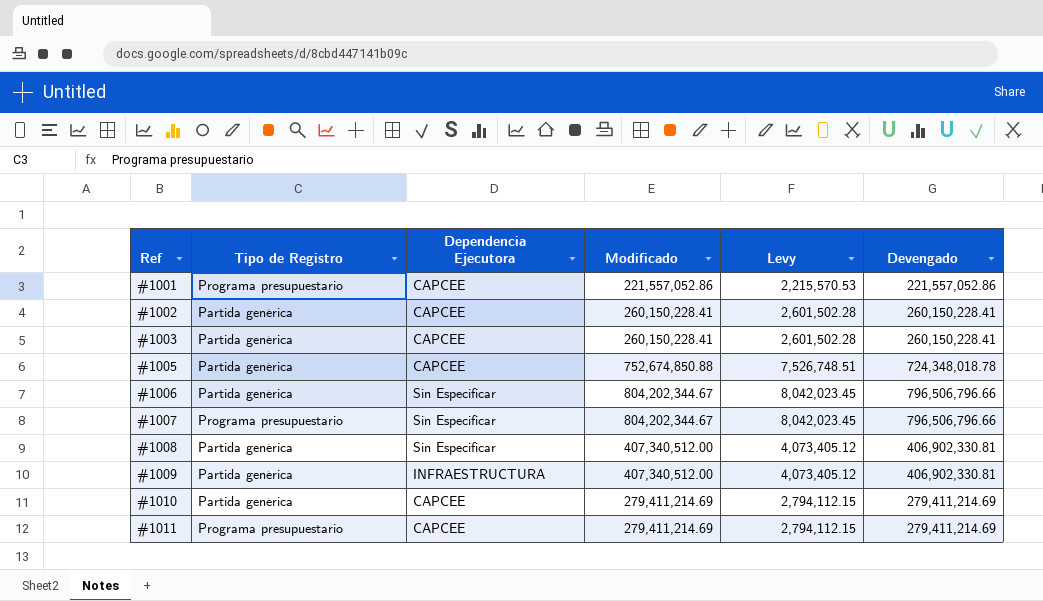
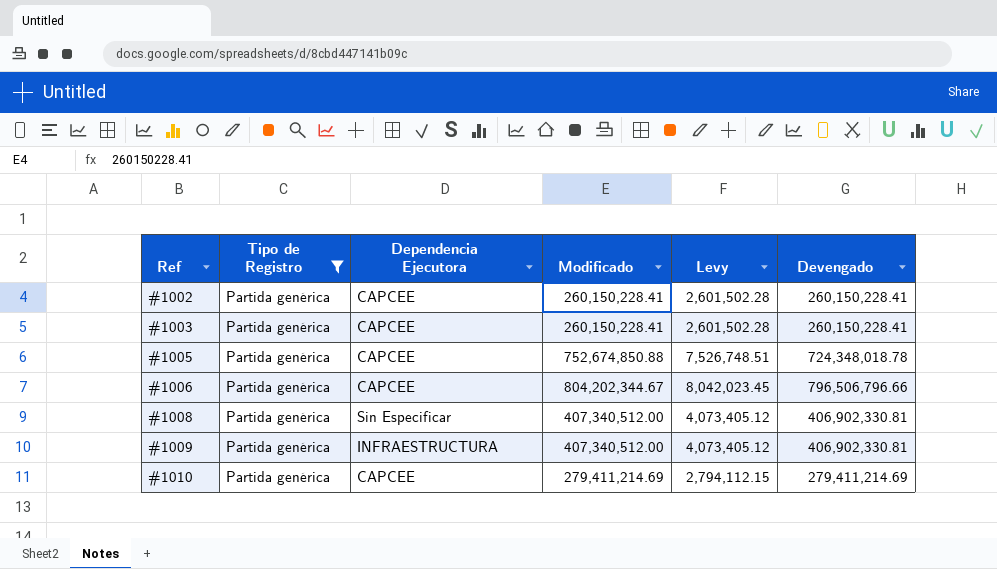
filter: none -> Tipo de Registro = Partida genérica
#1006 | Dependencia Ejecutora: Sin Especificar -> CAPCEE

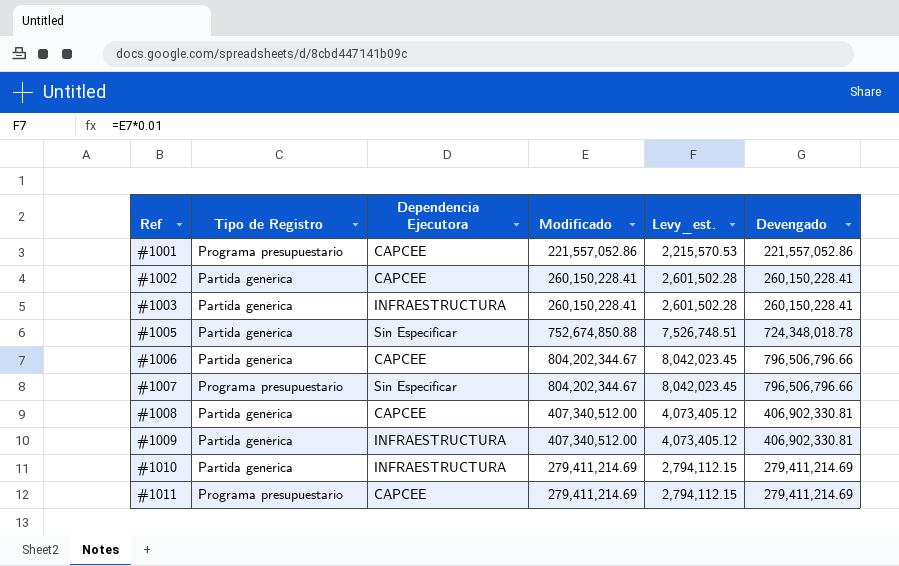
filter: Tipo de Registro = Partida genérica -> none
column name: Levy -> Levy_est.
#1003 | Dependencia Ejecutora: CAPCEE -> INFRAESTRUCTURA
#1005 | Dependencia Ejecutora: CAPCEE -> Sin Especificar
#1008 | Dependencia Ejecutora: Sin Especificar -> CAPCEE
#1010 | Dependencia Ejecutora: CAPCEE -> INFRAESTRUCTURA

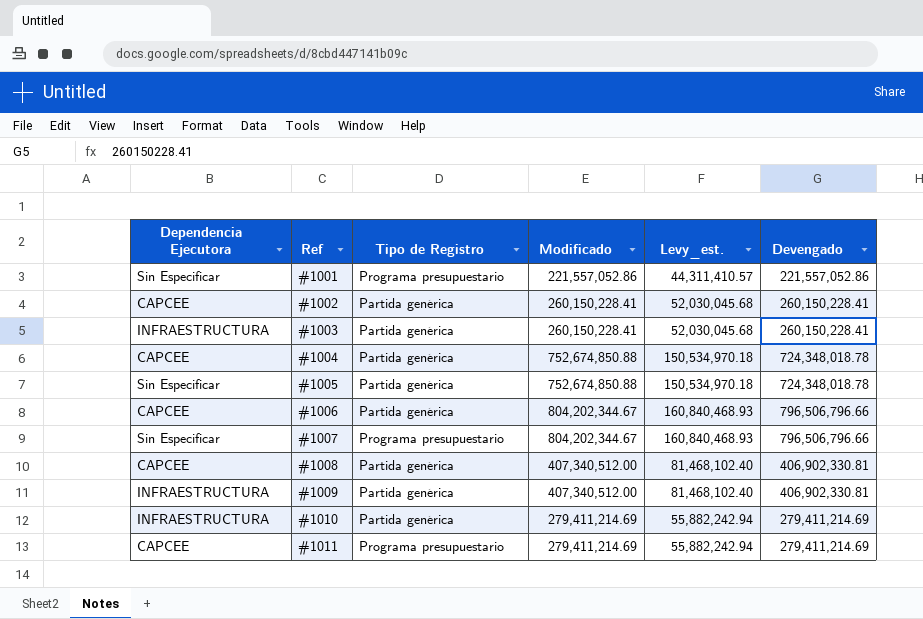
column Dependencia Ejecutora | position: 3 -> 1
column Levy_est. | formula: [Modificado] * 0.01 -> [Modificado] * 0.2
#1001 | Dependencia Ejecutora: CAPCEE -> Sin Especificar
row #1004: none -> CAPCEE | Partida genérica | 752,674,850.88 | 150,534,970.18 | 724,348,018.78

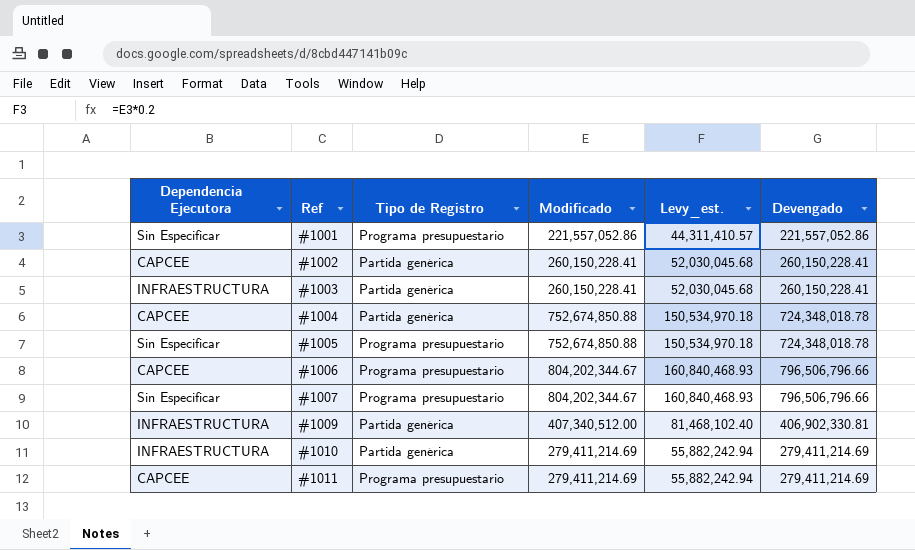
row #1008: CAPCEE | Partida genérica | 407,340,512.00 | 81,468,102.40 | 406,902,330.81 -> none
#1005 | Tipo de Registro: Partida genérica -> Programa presupuestario
#1006 | Tipo de Registro: Partida genérica -> Programa presupuestario

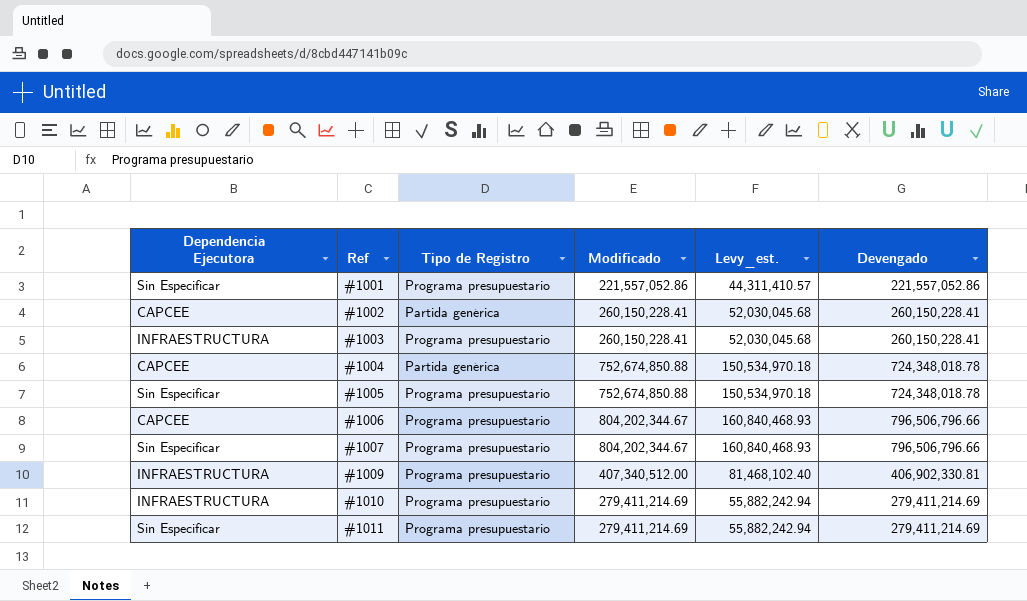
#1003 | Tipo de Registro: Partida genérica -> Programa presupuestario
#1009 | Tipo de Registro: Partida genérica -> Programa presupuestario
#1010 | Tipo de Registro: Partida genérica -> Programa presupuestario
#1011 | Dependencia Ejecutora: CAPCEE -> Sin Especificar

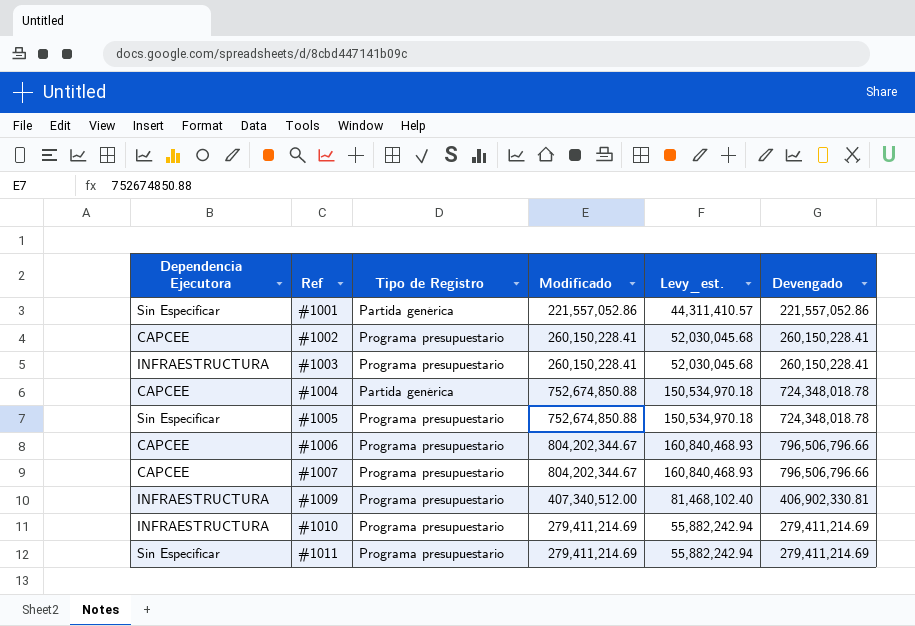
#1001 | Tipo de Registro: Programa presupuestario -> Partida genérica
#1002 | Tipo de Registro: Partida genérica -> Programa presupuestario
#1007 | Dependencia Ejecutora: Sin Especificar -> CAPCEE

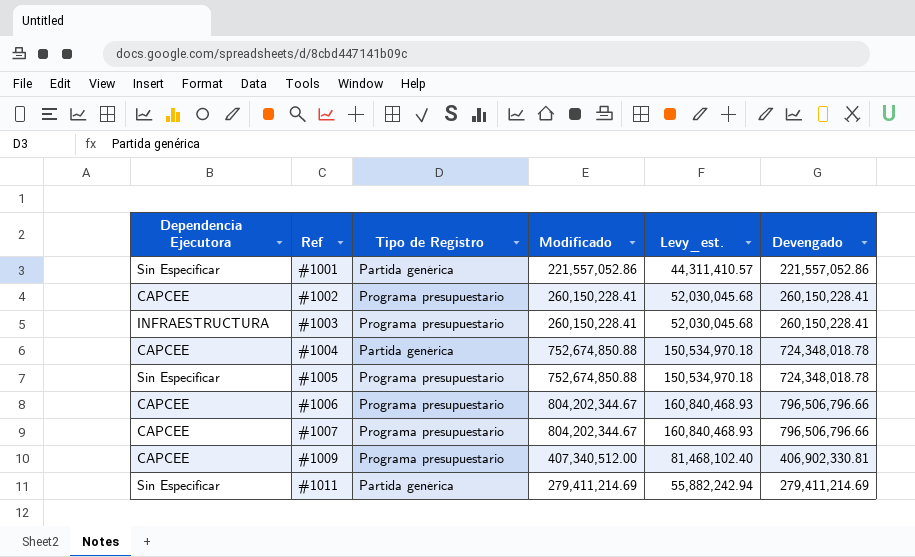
row #1010: INFRAESTRUCTURA | Programa presupuestario | 279,411,214.69 | 55,882,242.94 | 279,411,214.69 -> none
#1009 | Dependencia Ejecutora: INFRAESTRUCTURA -> CAPCEE
#1011 | Tipo de Registro: Programa presupuestario -> Partida genérica

